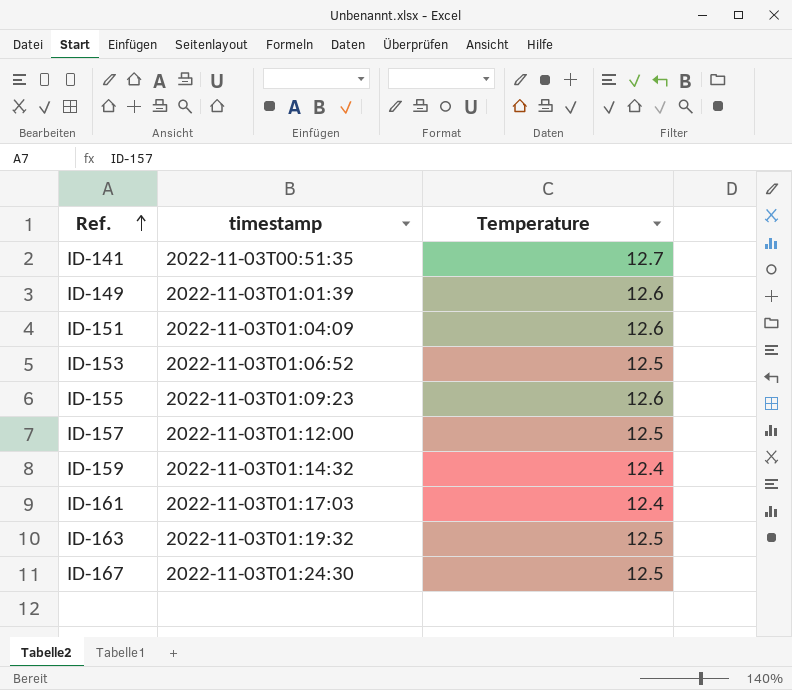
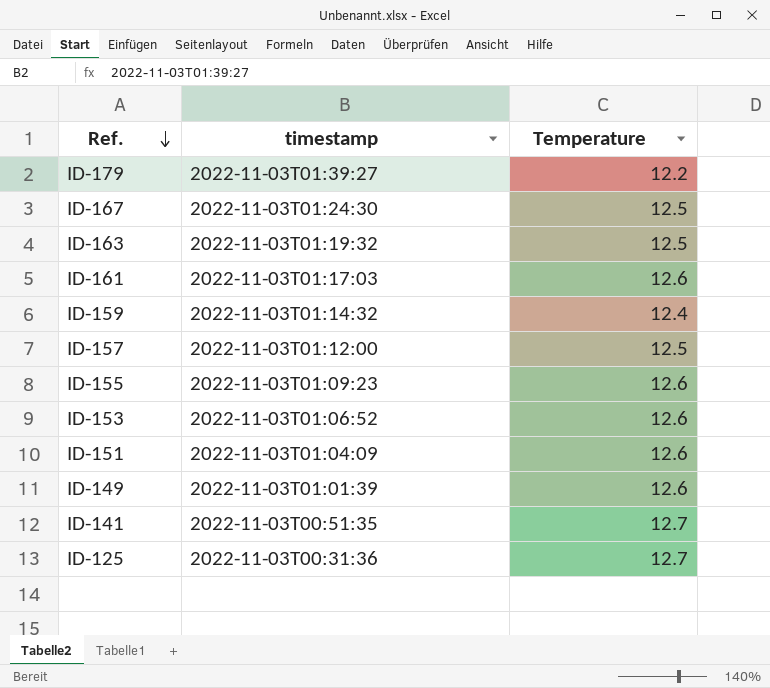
row order: Ref. ascending -> Ref. descending
row ID-179: none -> 2022-11-03T01:39:27 | 12.2
ID-161 | Temperature: 12.4 -> 12.6
ID-153 | Temperature: 12.5 -> 12.6
row ID-125: none -> 2022-11-03T00:31:36 | 12.7

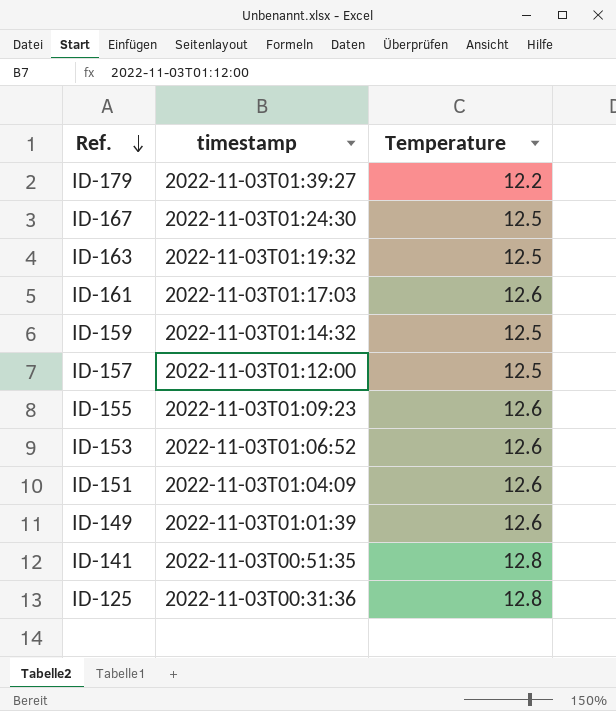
ID-159 | Temperature: 12.4 -> 12.5
ID-141 | Temperature: 12.7 -> 12.8
ID-125 | Temperature: 12.7 -> 12.8

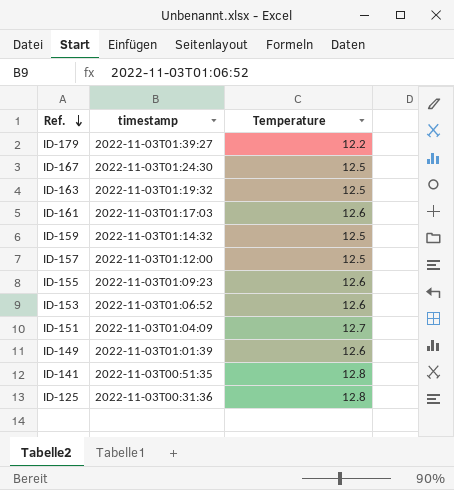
ID-151 | Temperature: 12.6 -> 12.7

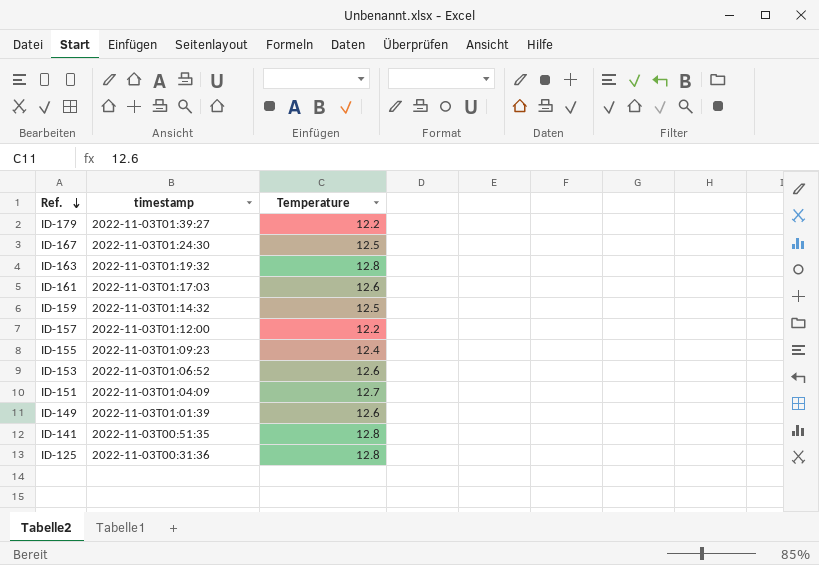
ID-163 | Temperature: 12.5 -> 12.8
ID-157 | Temperature: 12.5 -> 12.2
ID-155 | Temperature: 12.6 -> 12.4

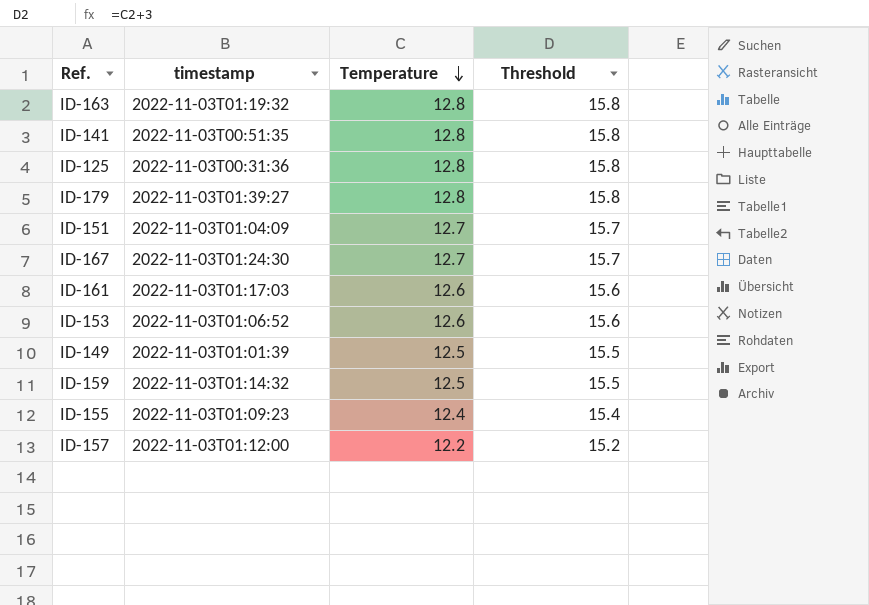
row order: Ref. descending -> Temperature descending
column Threshold | formula: none -> [Temperature] + 3
ID-179 | Temperature: 12.2 -> 12.8
ID-167 | Temperature: 12.5 -> 12.7
ID-149 | Temperature: 12.6 -> 12.5

